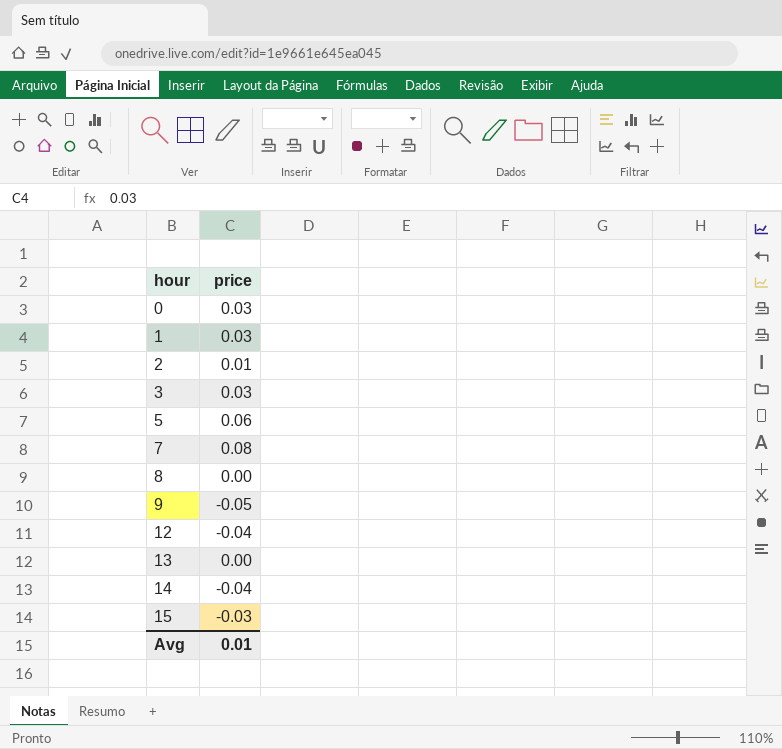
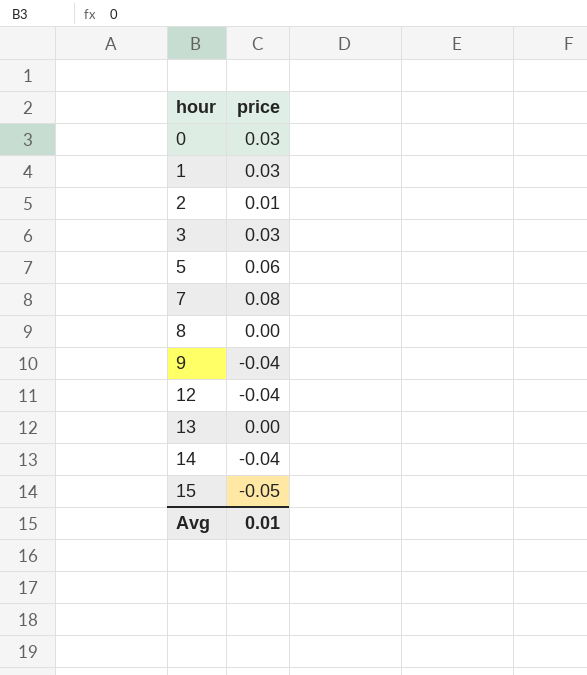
9 | price: -0.05 -> -0.04
15 | price: -0.03 -> -0.05

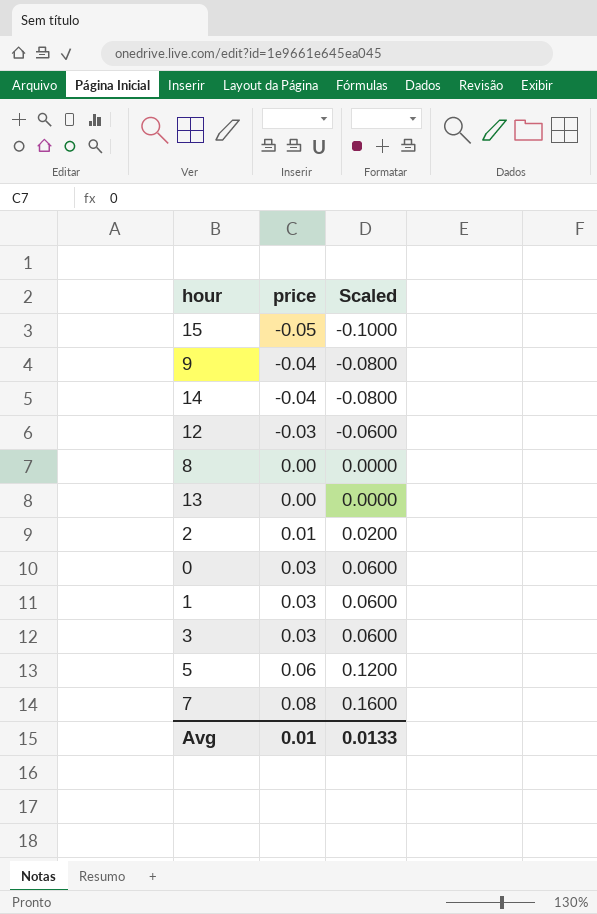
row order: hour ascending -> price ascending
column Scaled | formula: none -> [price] * 2
12 | price: -0.04 -> -0.03

